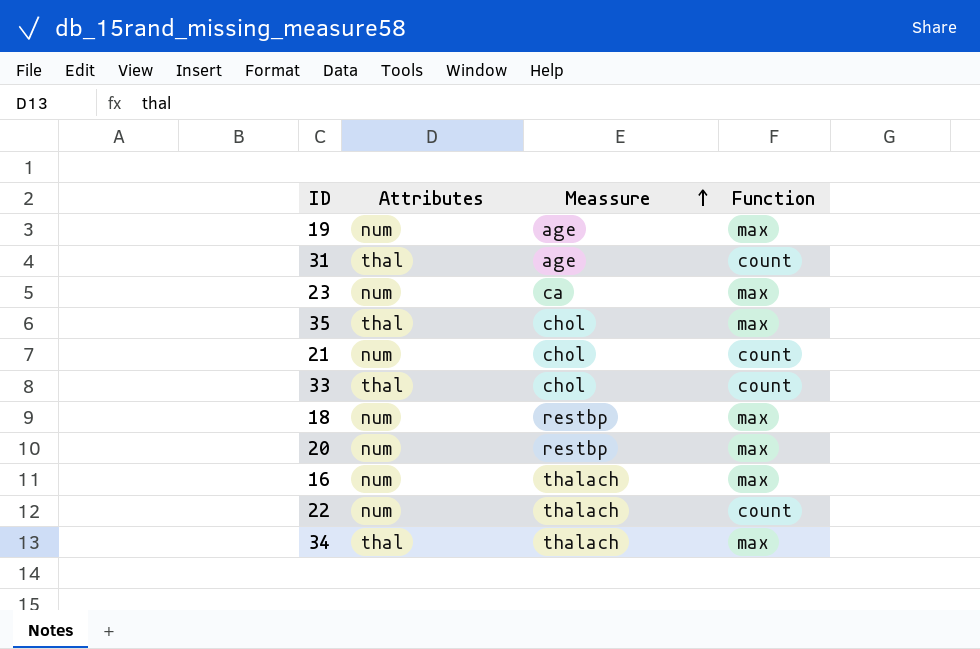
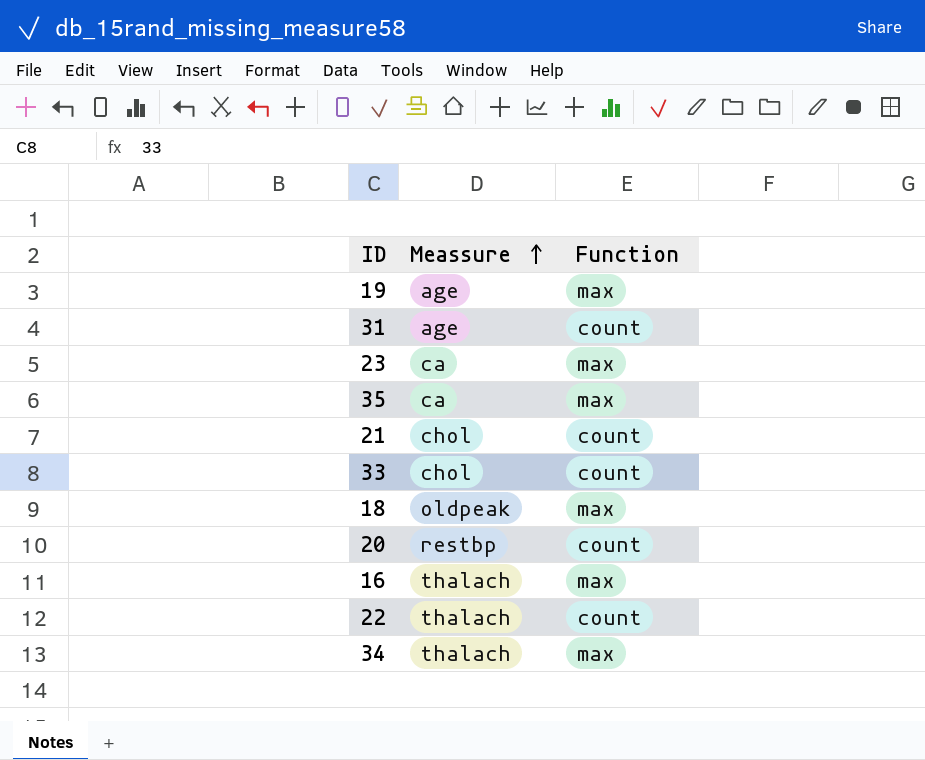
column Attributes | position: 2 -> none
35 | Meassure: chol -> ca
18 | Meassure: restbp -> oldpeak
20 | Function: max -> count

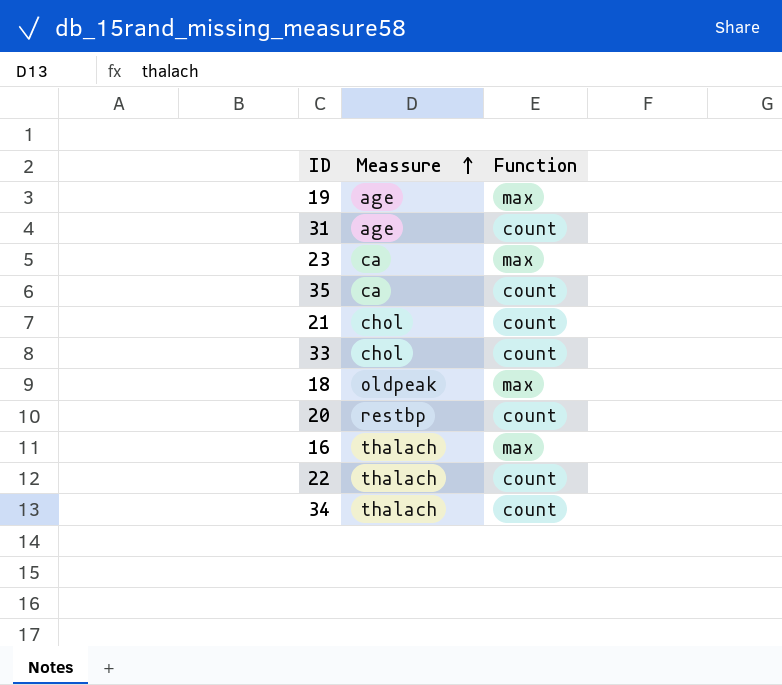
35 | Function: max -> count
34 | Function: max -> count

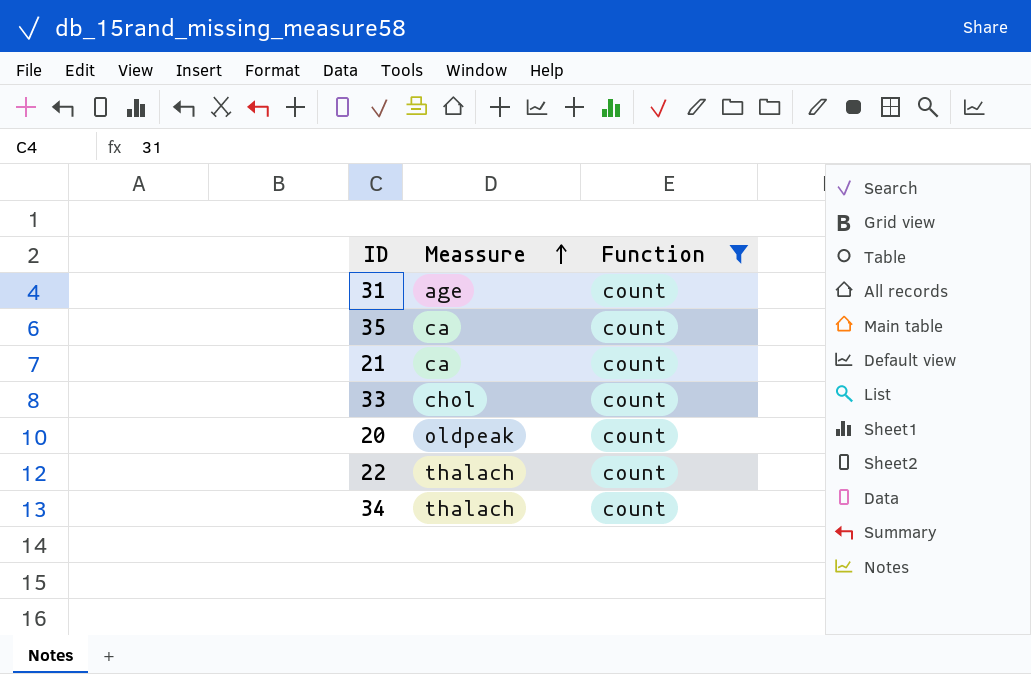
filter: none -> Function = count
21 | Meassure: chol -> ca
20 | Meassure: restbp -> oldpeak

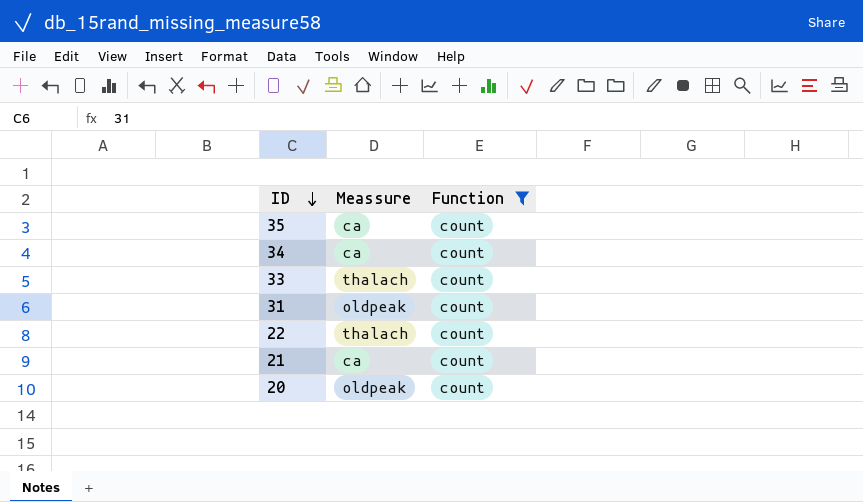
row order: Meassure ascending -> ID descending
34 | Meassure: thalach -> ca
33 | Meassure: chol -> thalach
31 | Meassure: age -> oldpeak

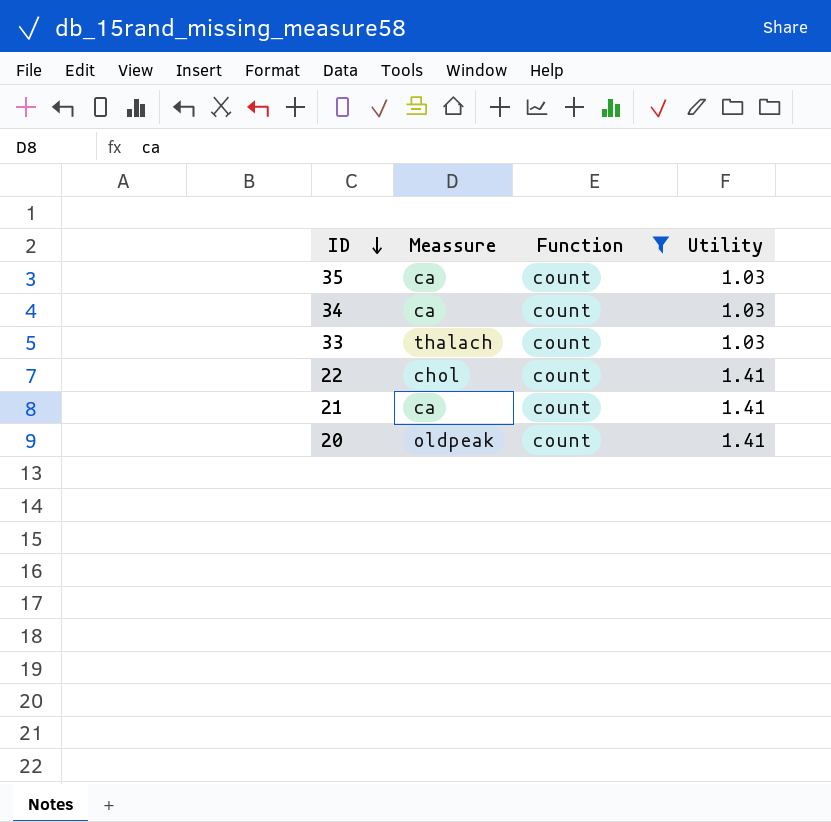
column Utility | position: none -> 4
row 31: oldpeak | count -> none
22 | Meassure: thalach -> chol

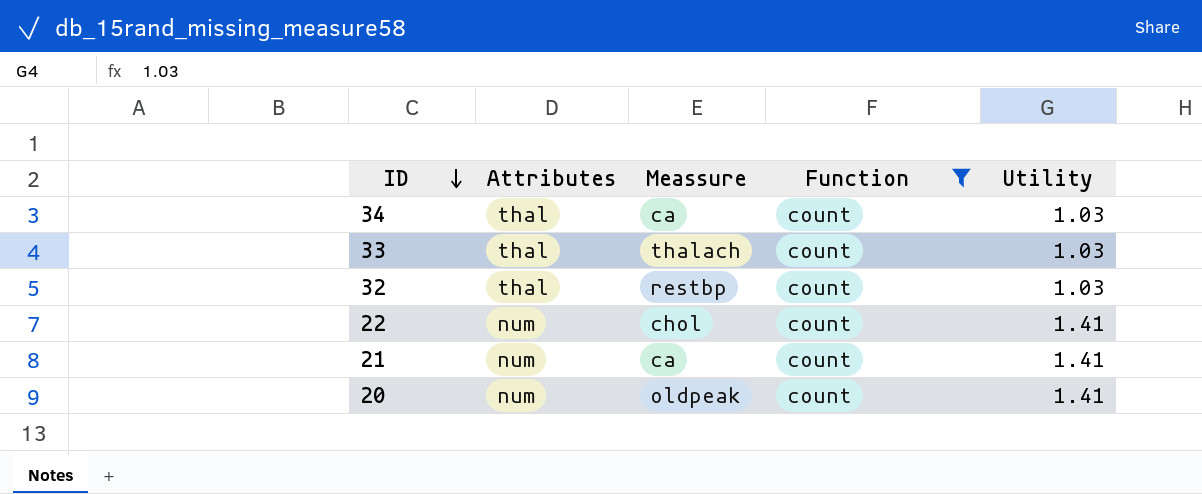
column Attributes | position: none -> 2
row 35: ca | count | 1.03 -> none
row 32: none -> thal | restbp | count | 1.03

